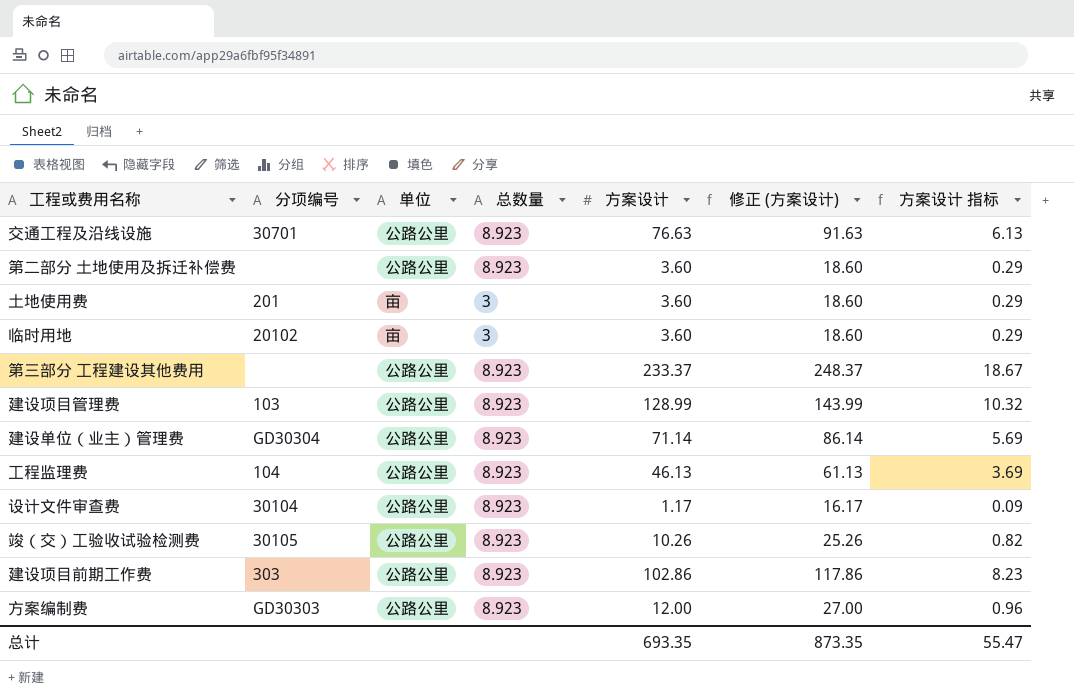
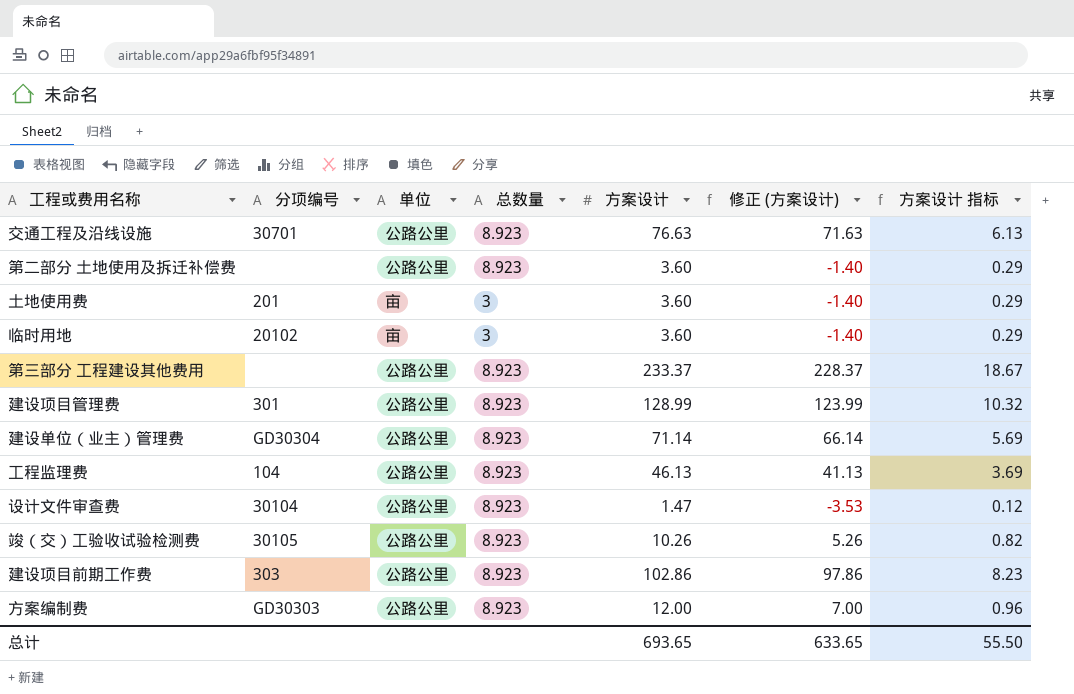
column 修正 (方案设计) | formula: [方案设计] + 15 -> [方案设计] - 5
建设项目管理费 | 分项编号: 103 -> 301
设计文件审查费 | 方案设计: 1.17 -> 1.47
设计文件审查费 | 方案设计 指标: 0.09 -> 0.12
总计 | 方案设计: 693.35 -> 693.65
总计 | 修正 (方案设计): 873.35 -> 633.65
总计 | 方案设计 指标: 55.47 -> 55.50

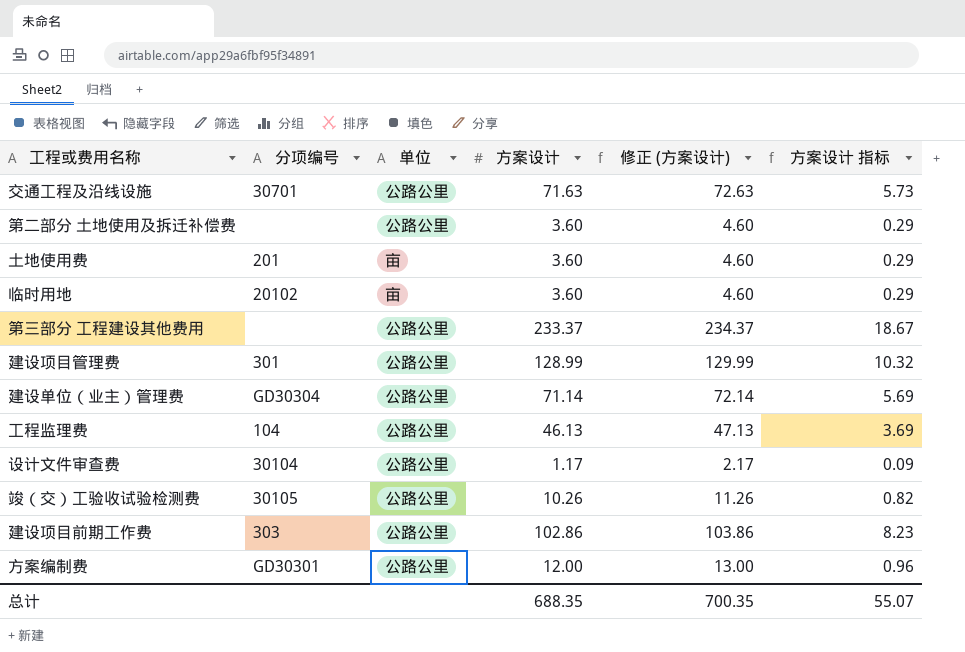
column 总数量 | position: 4 -> none
column 修正 (方案设计) | formula: [方案设计] - 5 -> [方案设计] + 1
交通工程及沿线设施 | 方案设计: 76.63 -> 71.63
交通工程及沿线设施 | 方案设计 指标: 6.13 -> 5.73
设计文件审查费 | 方案设计: 1.47 -> 1.17
设计文件审查费 | 方案设计 指标: 0.12 -> 0.09
方案编制费 | 分项编号: GD30303 -> GD30301
总计 | 方案设计: 693.65 -> 688.35
总计 | 修正 (方案设计): 633.65 -> 700.35
总计 | 方案设计 指标: 55.50 -> 55.07

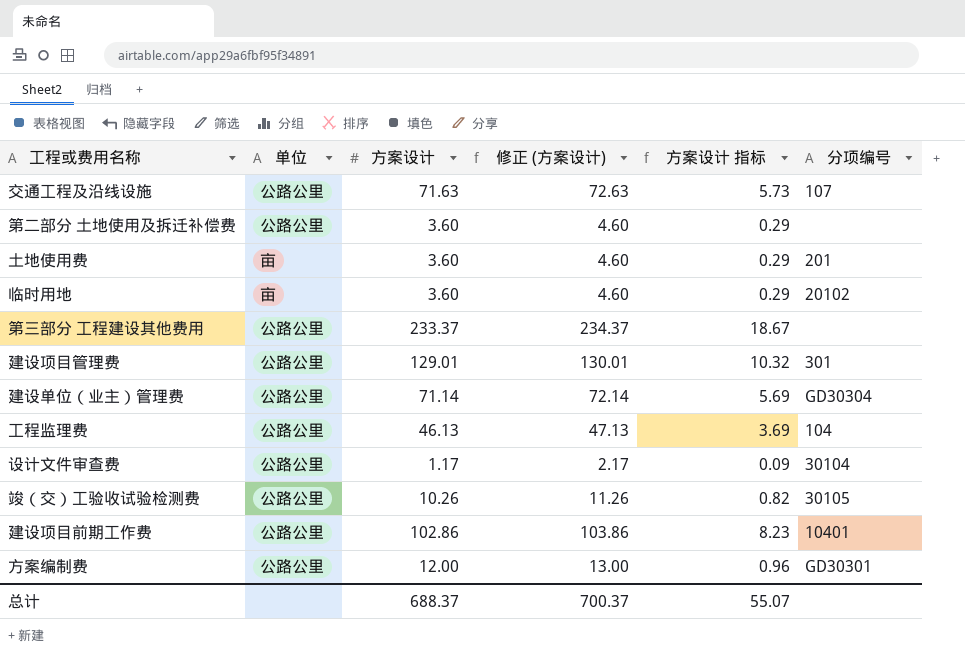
column 分项编号 | position: 2 -> 6
交通工程及沿线设施 | 分项编号: 30701 -> 107
建设项目管理费 | 方案设计: 128.99 -> 129.01
建设项目管理费 | 修正 (方案设计): 129.99 -> 130.01
建设项目前期工作费 | 分项编号: 303 -> 10401
总计 | 方案设计: 688.35 -> 688.37
总计 | 修正 (方案设计): 700.35 -> 700.37

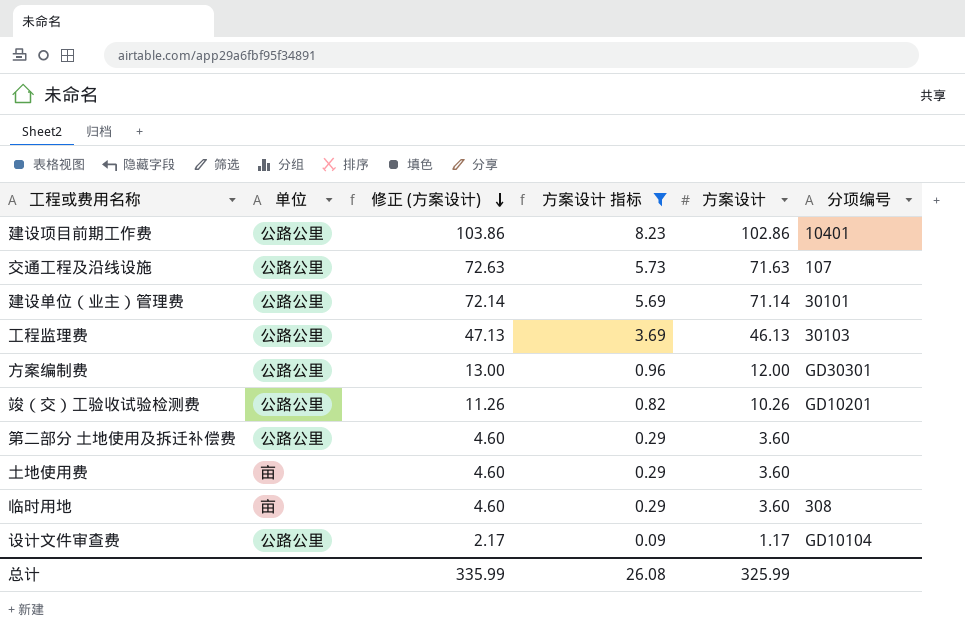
filter: none -> 方案设计 指标 <= 8.23
row order: none -> 修正 (方案设计) descending
column 方案设计 | position: 3 -> 5
建设单位（业主）管理费 | 分项编号: GD30304 -> 30101
工程监理费 | 分项编号: 104 -> 30103
竣（交）工验收试验检测费 | 分项编号: 30105 -> GD10201
土地使用费 | 分项编号: 201 -> none
临时用地 | 分项编号: 20102 -> 308
设计文件审查费 | 分项编号: 30104 -> GD10104
总计 | 修正 (方案设计): 700.37 -> 335.99
总计 | 方案设计 指标: 55.07 -> 26.08
总计 | 方案设计: 688.37 -> 325.99

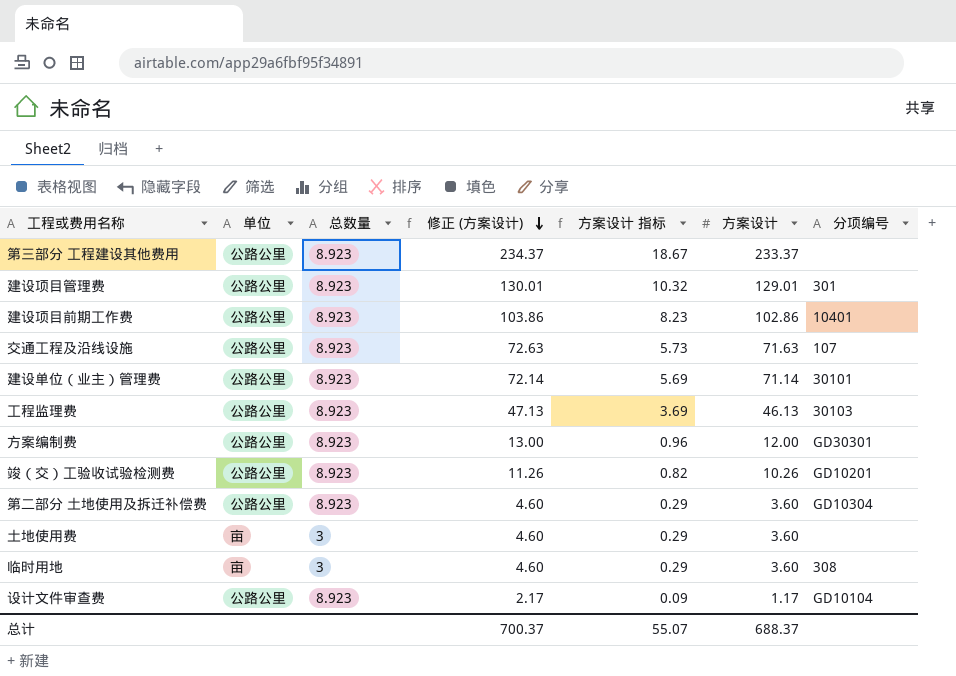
filter: 方案设计 指标 <= 8.23 -> none
column 总数量 | position: none -> 3
第二部分 土地使用及拆迁补偿费 | 分项编号: none -> GD10304
总计 | 修正 (方案设计): 335.99 -> 700.37
总计 | 方案设计 指标: 26.08 -> 55.07
总计 | 方案设计: 325.99 -> 688.37

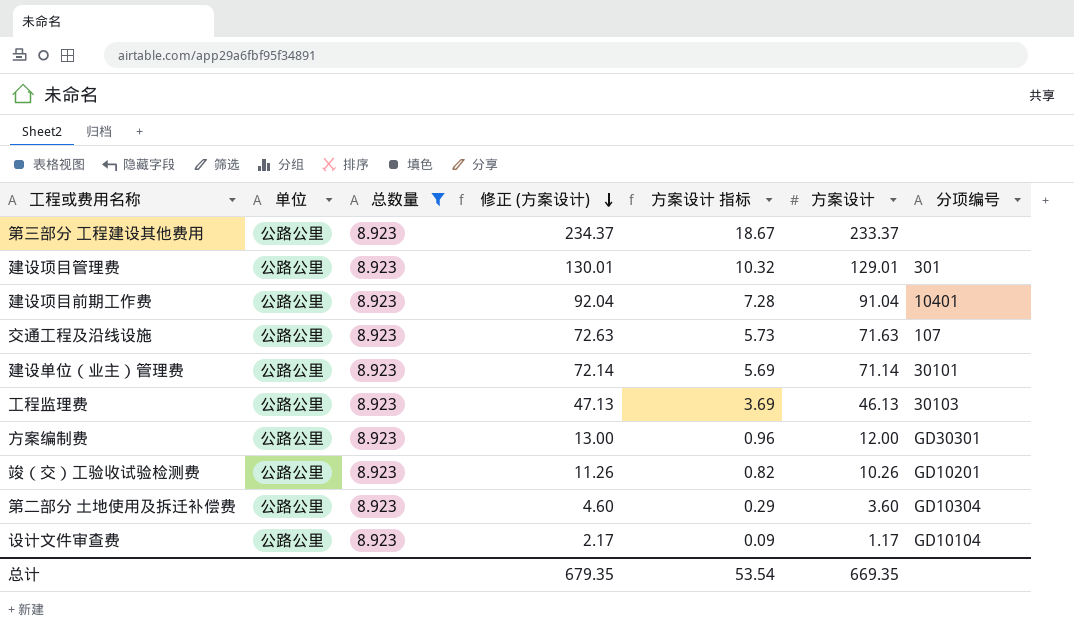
filter: none -> 总数量 = 8.923
建设项目前期工作费 | 修正 (方案设计): 103.86 -> 92.04
建设项目前期工作费 | 方案设计 指标: 8.23 -> 7.28
建设项目前期工作费 | 方案设计: 102.86 -> 91.04
总计 | 修正 (方案设计): 700.37 -> 679.35
总计 | 方案设计 指标: 55.07 -> 53.54
总计 | 方案设计: 688.37 -> 669.35

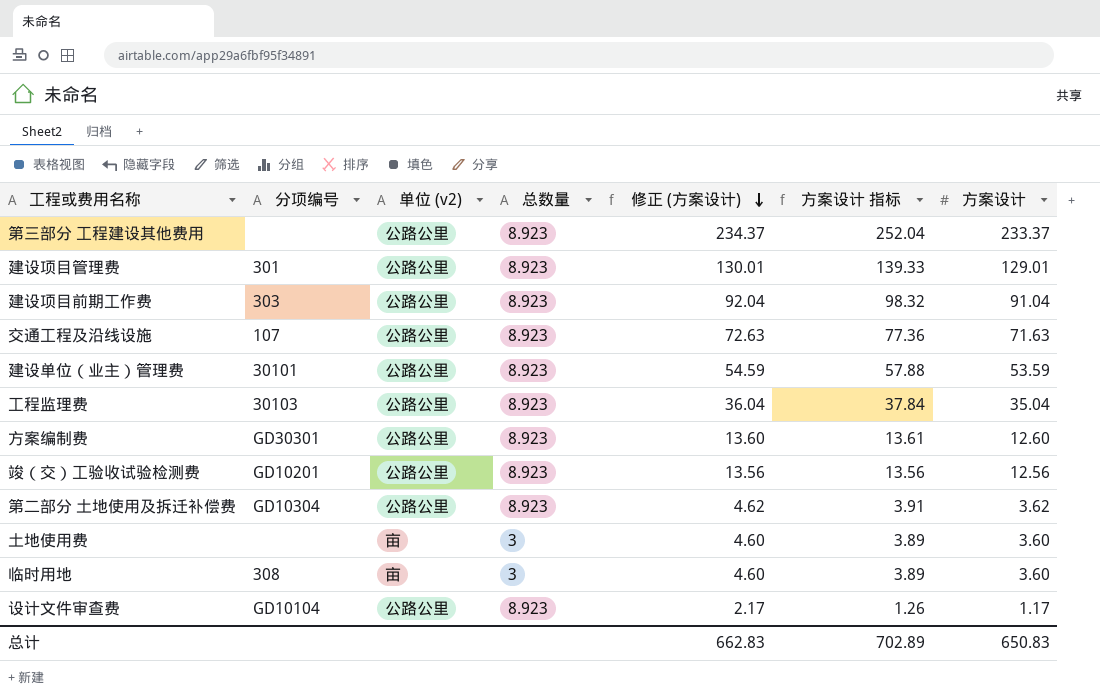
filter: 总数量 = 8.923 -> none
column 分项编号 | position: 7 -> 2
column name: 单位 -> 单位 (v2)
column 方案设计 指标 | formula: [方案设计] * 0.08 -> [方案设计] * 1.08
建设项目前期工作费 | 分项编号: 10401 -> 303
建设单位（业主）管理费 | 修正 (方案设计): 72.14 -> 54.59
建设单位（业主）管理费 | 方案设计: 71.14 -> 53.59
工程监理费 | 修正 (方案设计): 47.13 -> 36.04
工程监理费 | 方案设计: 46.13 -> 35.04
方案编制费 | 修正 (方案设计): 13.00 -> 13.60
方案编制费 | 方案设计: 12.00 -> 12.60
竣（交）工验收试验检测费 | 修正 (方案设计): 11.26 -> 13.56
竣（交）工验收试验检测费 | 方案设计: 10.26 -> 12.56
第二部分 土地使用及拆迁补偿费 | 修正 (方案设计): 4.60 -> 4.62
第二部分 土地使用及拆迁补偿费 | 方案设计: 3.60 -> 3.62
总计 | 修正 (方案设计): 679.35 -> 662.83
总计 | 方案设计 指标: 53.54 -> 702.89
总计 | 方案设计: 669.35 -> 650.83

